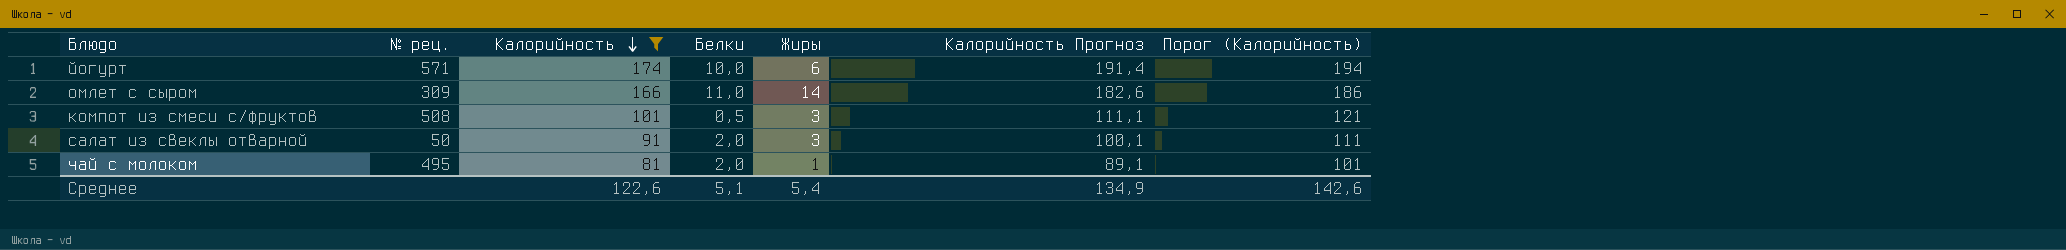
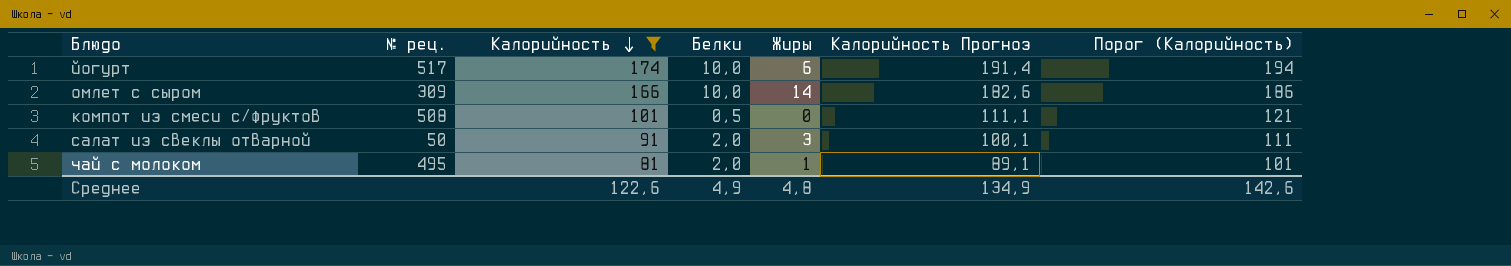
йогурт | № рец.: 571 -> 517
омлет с сыром | Белки: 11,0 -> 10,0
компот из смеси с/фруктов | Жиры: 3 -> 0
Среднее | Белки: 5,1 -> 4,9
Среднее | Жиры: 5,4 -> 4,8

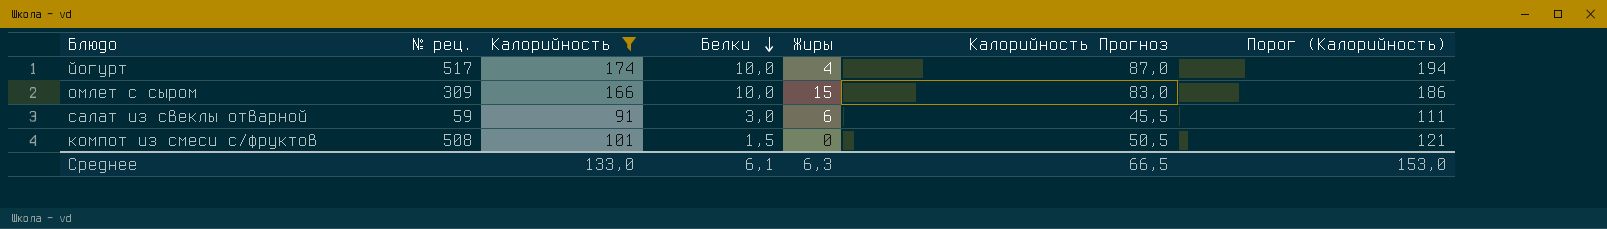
row order: Калорийность descending -> Белки descending
column Калорийность Прогноз | formula: [Калорийность] * 1,1 -> [Калорийность] * 0,5
row чай с молоком: 495 | 81 | 2,0 | 1 | 89,1 | 101 -> none
йогурт | Жиры: 6 -> 4
омлет с сыром | Жиры: 14 -> 15
салат из свеклы отварной | № рец.: 50 -> 59
салат из свеклы отварной | Белки: 2,0 -> 3,0
салат из свеклы отварной | Жиры: 3 -> 6
компот из смеси с/фруктов | Белки: 0,5 -> 1,5
Среднее | Калорийность: 122,6 -> 133,0
Среднее | Белки: 4,9 -> 6,1
Среднее | Жиры: 4,8 -> 6,3
Среднее | Калорийность Прогноз: 134,9 -> 66,5
Среднее | Порог (Калорийность): 142,6 -> 153,0

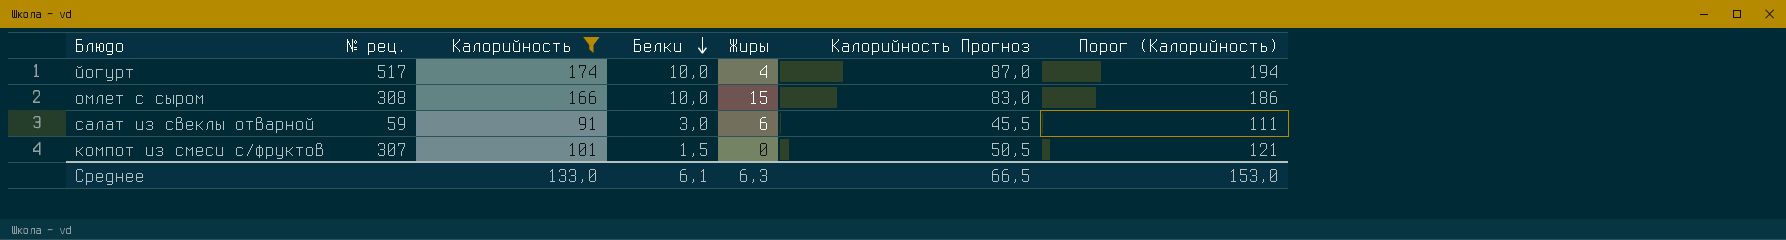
омлет с сыром | № рец.: 309 -> 308
компот из смеси с/фруктов | № рец.: 508 -> 307

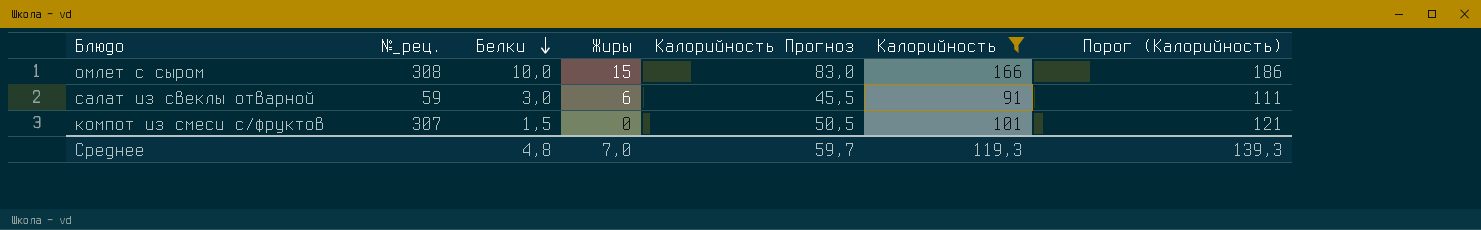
column name: № рец. -> №_рец.
column Калорийность | position: 3 -> 6
row йогурт: 517 | 174 | 10,0 | 4 | 87,0 | 194 -> none
Среднее | Белки: 6,1 -> 4,8
Среднее | Жиры: 6,3 -> 7,0
Среднее | Калорийность Прогноз: 66,5 -> 59,7
Среднее | Калорийность: 133,0 -> 119,3
Среднее | Порог (Калорийность): 153,0 -> 139,3

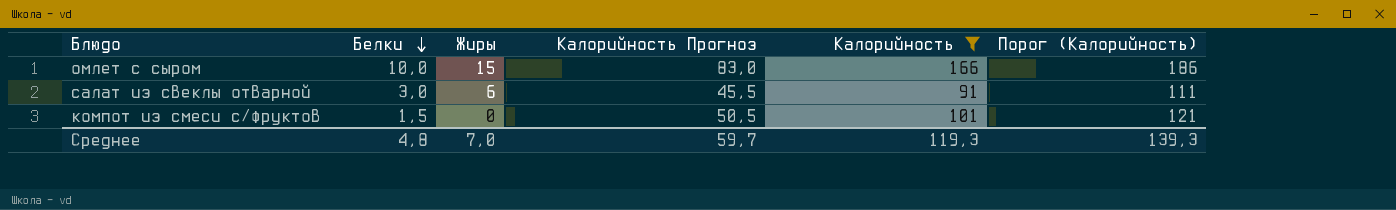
column №_рец. | position: 2 -> none

